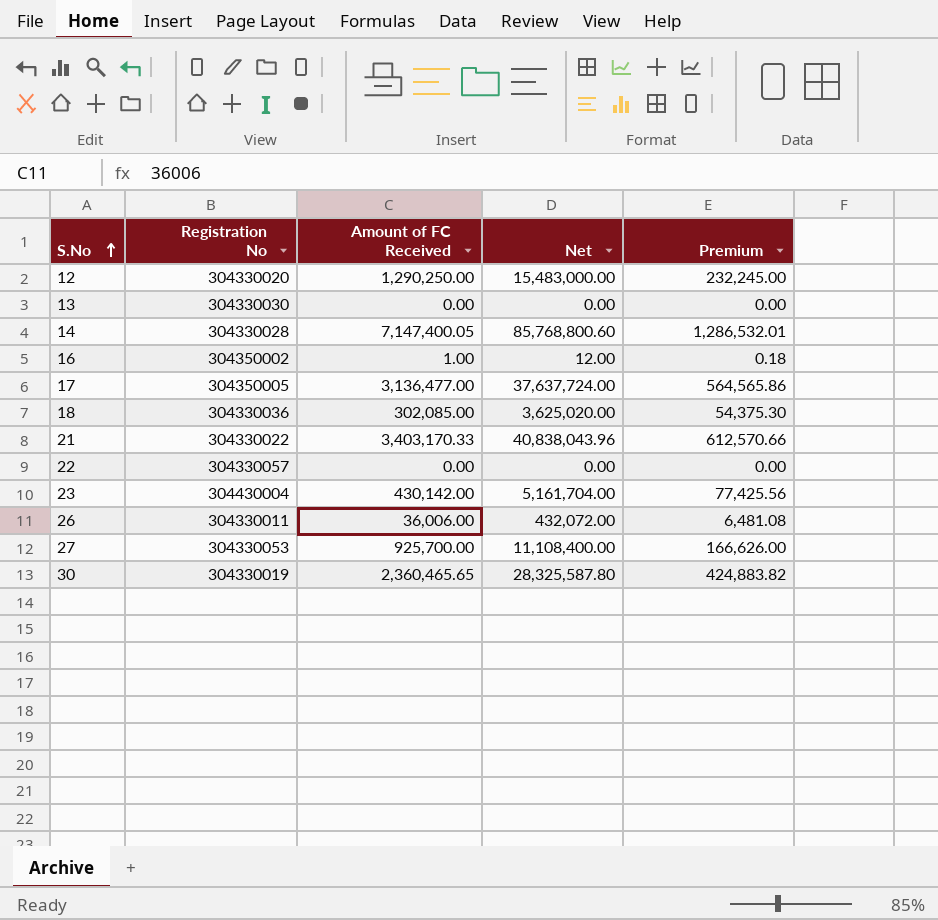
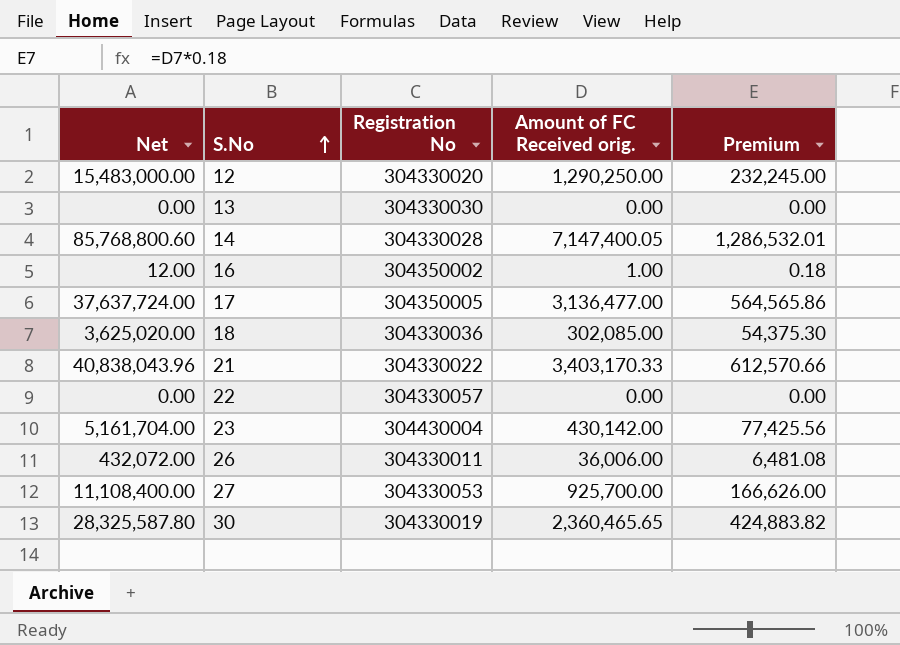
column Net | position: 4 -> 1
column name: Amount of FC Received -> Amount of FC Received orig.

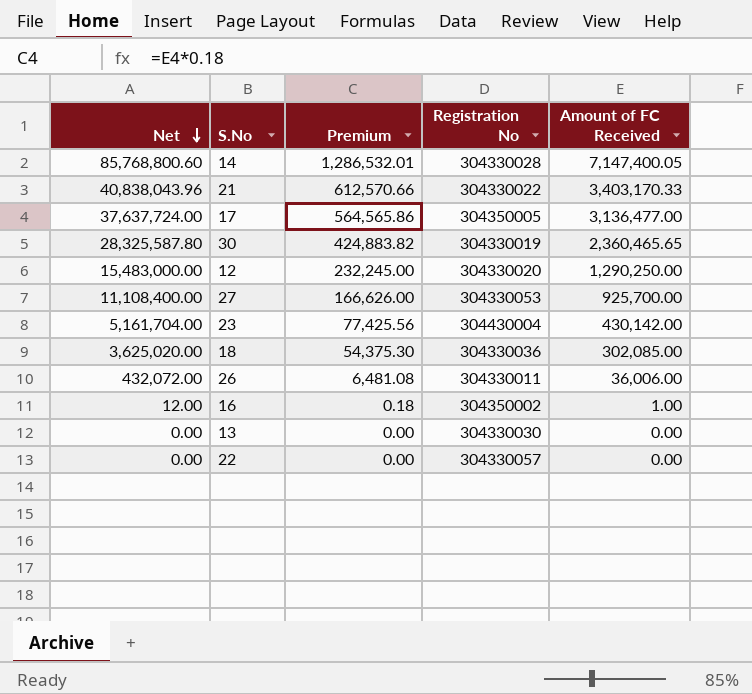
row order: S.No ascending -> Net descending
column Premium | position: 5 -> 3
column name: Amount of FC Received orig. -> Amount of FC Received

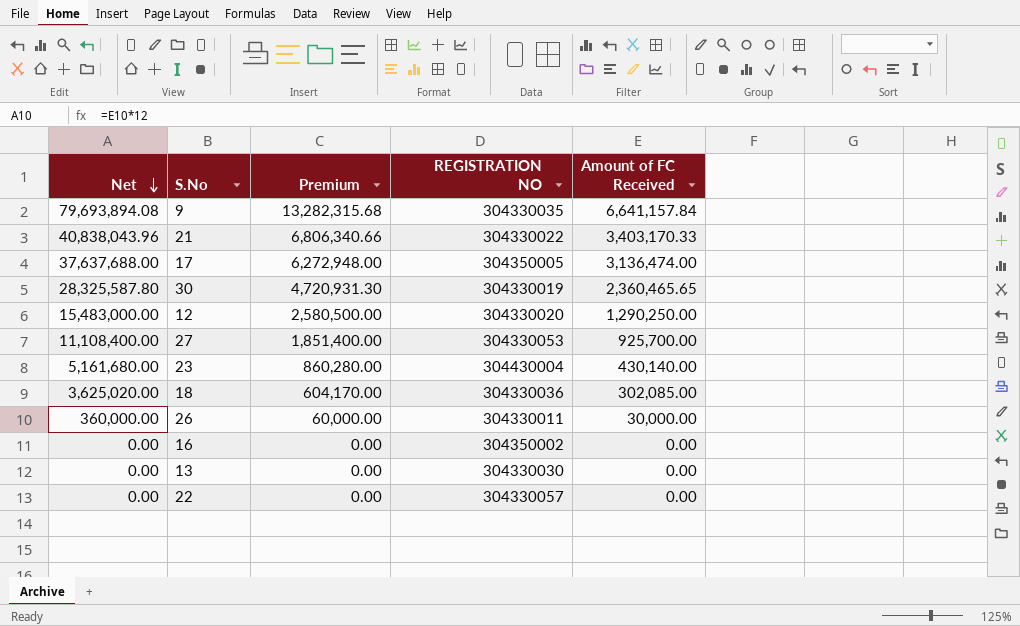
column Premium | formula: [Amount of FC Received] * 0.18 -> [Amount of FC Received] * 2
column name: Registration No -> REGISTRATION NO
row 14: 85,768,800.60 | 1,286,532.01 | 304330028 | 7,147,400.05 -> none
row 9: none -> 79,693,894.08 | 13,282,315.68 | 304330035 | 6,641,157.84
17 | Net: 37,637,724.00 -> 37,637,688.00
17 | Amount of FC Received: 3,136,477.00 -> 3,136,474.00
23 | Net: 5,161,704.00 -> 5,161,680.00
23 | Amount of FC Received: 430,142.00 -> 430,140.00
26 | Net: 432,072.00 -> 360,000.00
26 | Amount of FC Received: 36,006.00 -> 30,000.00
16 | Net: 12.00 -> 0.00
16 | Amount of FC Received: 1.00 -> 0.00

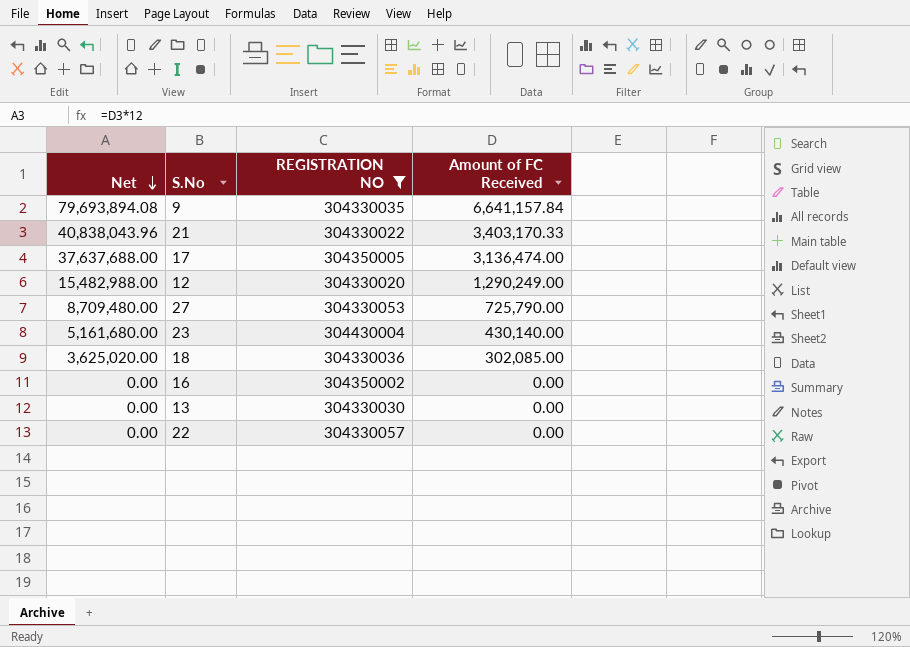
filter: none -> REGISTRATION NO >= 304330020
column Premium | formula: [Amount of FC Received] * 2 -> none
12 | Net: 15,483,000.00 -> 15,482,988.00
12 | Amount of FC Received: 1,290,250.00 -> 1,290,249.00
27 | Net: 11,108,400.00 -> 8,709,480.00
27 | Amount of FC Received: 925,700.00 -> 725,790.00

